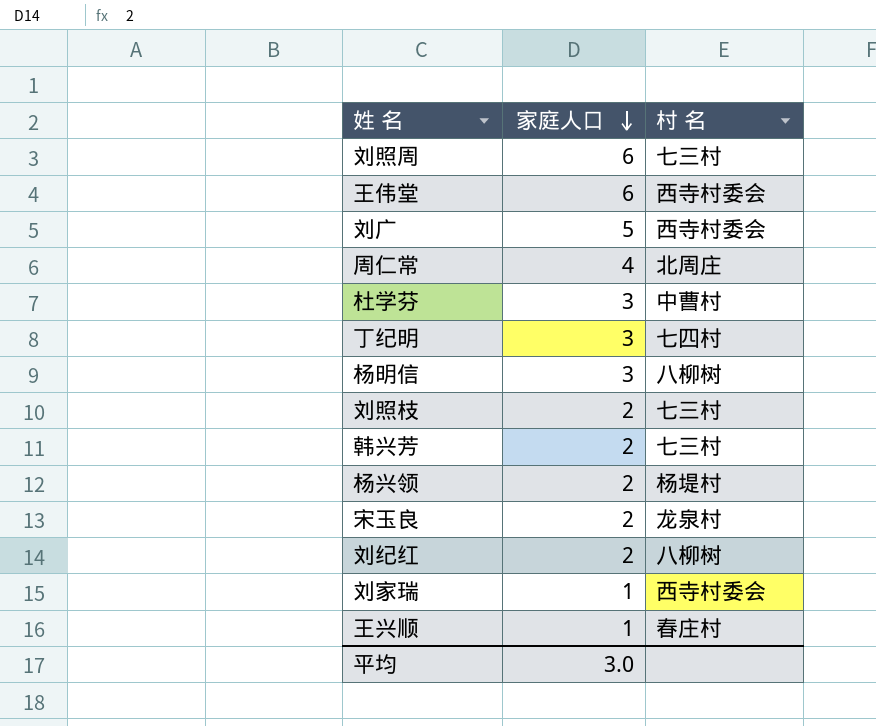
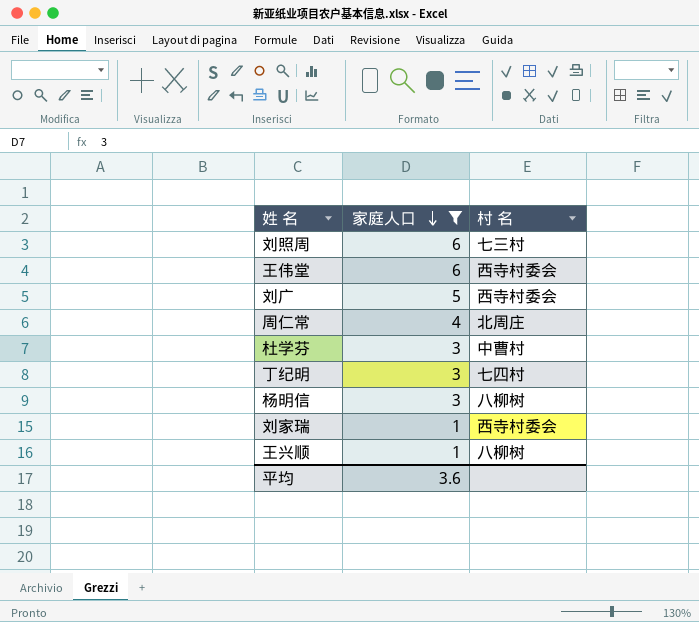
filter: none -> 家庭人口 != 2
王兴顺 | 村 名: 春庄村 -> 八柳树
平均 | 家庭人口: 3.0 -> 3.6

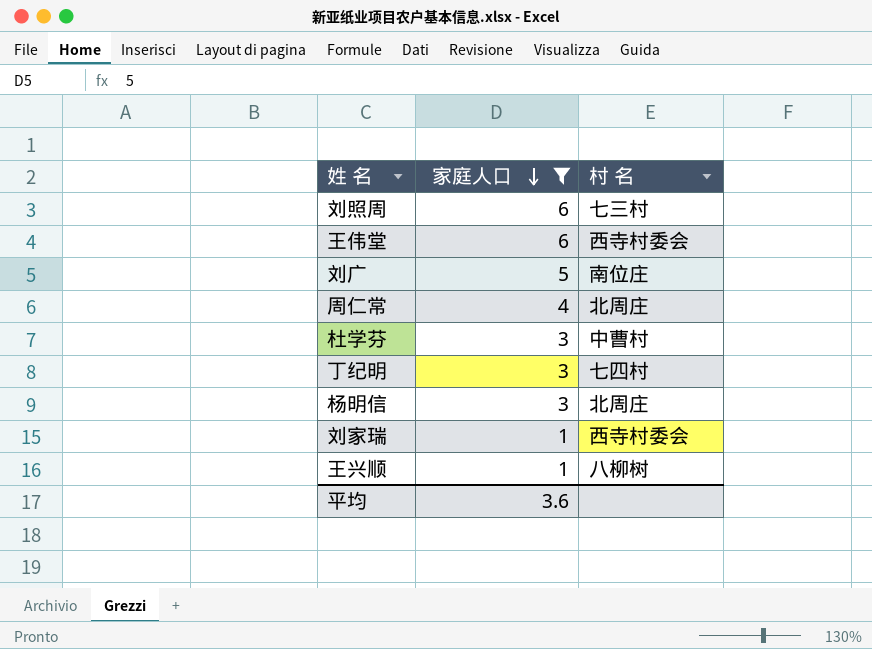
刘广 | 村 名: 西寺村委会 -> 南位庄
杨明信 | 村 名: 八柳树 -> 北周庄

